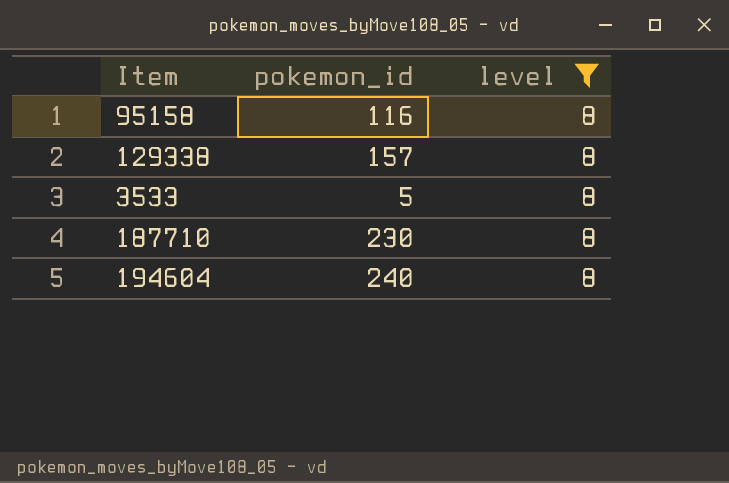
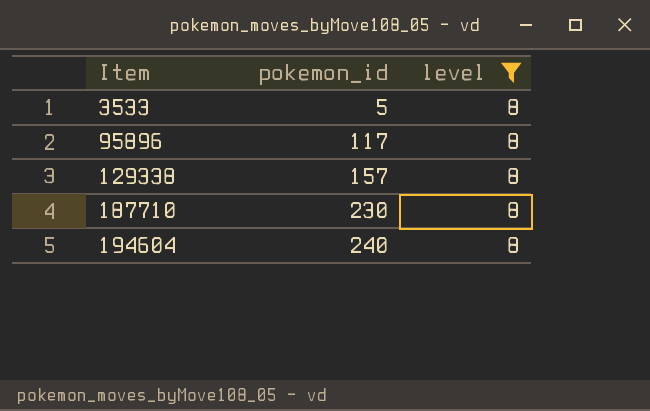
row order: none -> Item ascending
row 95158: 116 | 8 -> none
row 95896: none -> 117 | 8

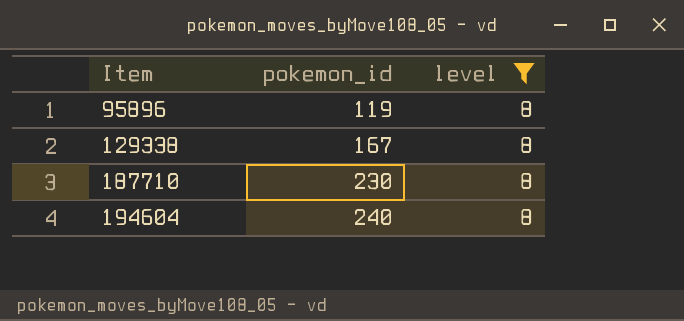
row 3533: 5 | 8 -> none
95896 | pokemon_id: 117 -> 119
129338 | pokemon_id: 157 -> 167

